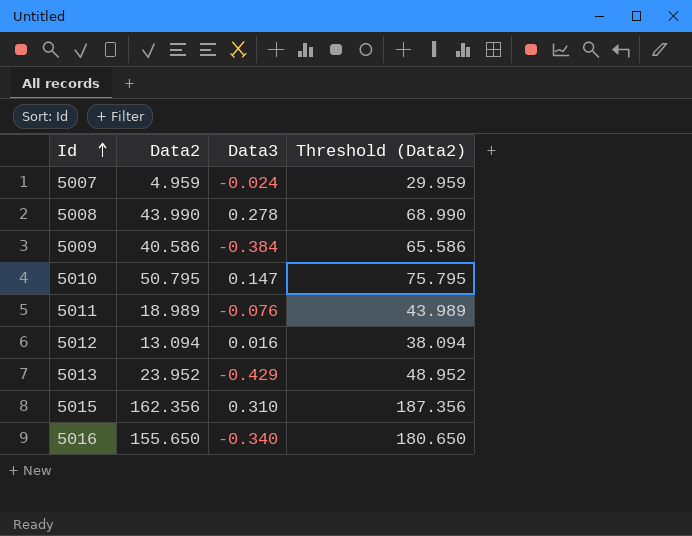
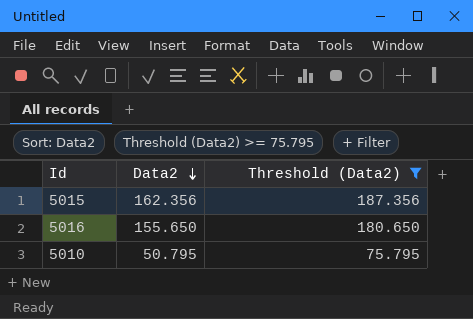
filter: none -> Threshold (Data2) >= 75.795
row order: Id ascending -> Data2 descending
column Data3 | position: 3 -> none

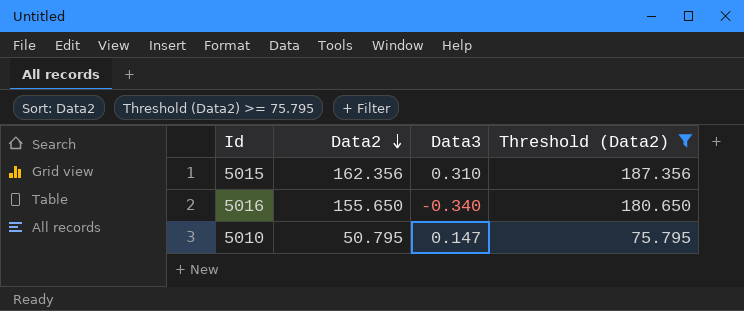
column Data3 | position: none -> 3

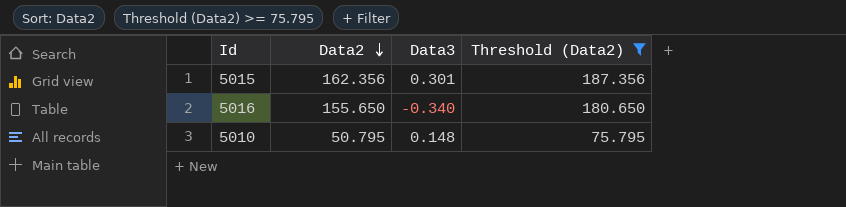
5015 | Data3: 0.310 -> 0.301
5010 | Data3: 0.147 -> 0.148

